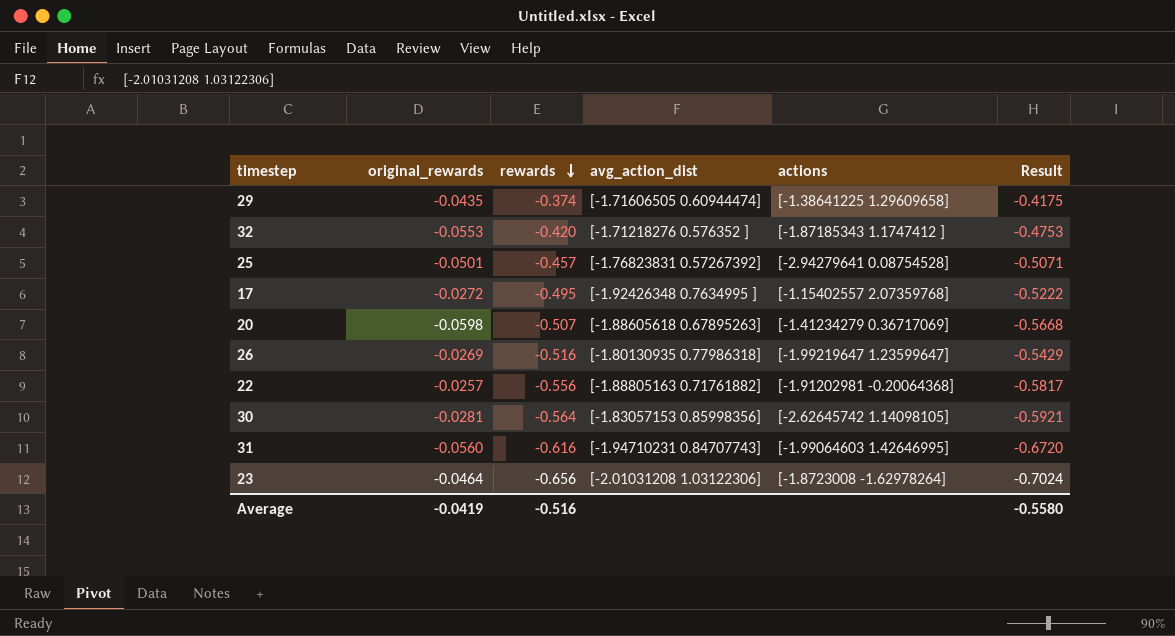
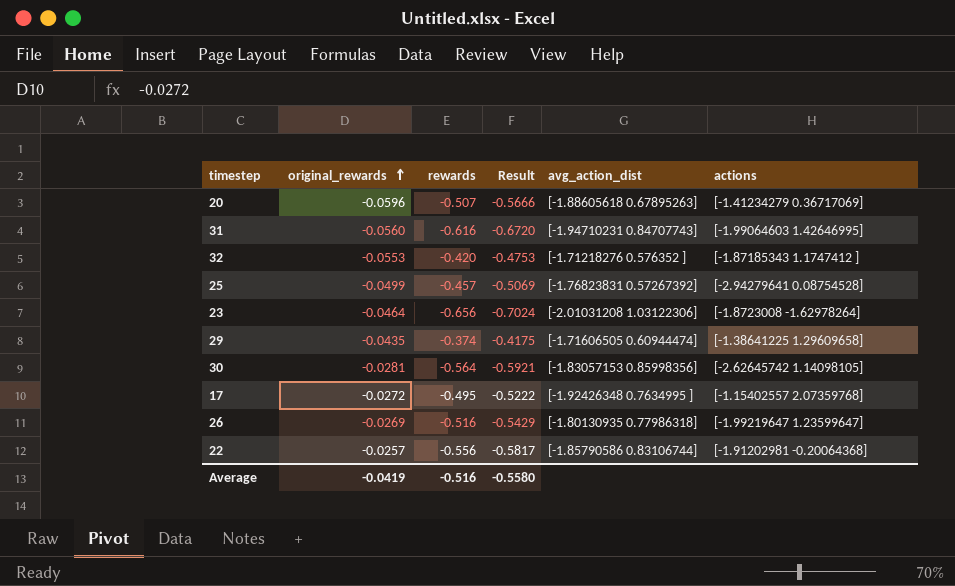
row order: rewards descending -> original_rewards ascending
column Result | position: 6 -> 4
20 | original_rewards: -0.0598 -> -0.0596
20 | Result: -0.5668 -> -0.5666
25 | original_rewards: -0.0501 -> -0.0499
25 | Result: -0.5071 -> -0.5069
22 | avg_action_dist: [-1.88805163 0.71761882] -> [-1.85790586 0.83106744]

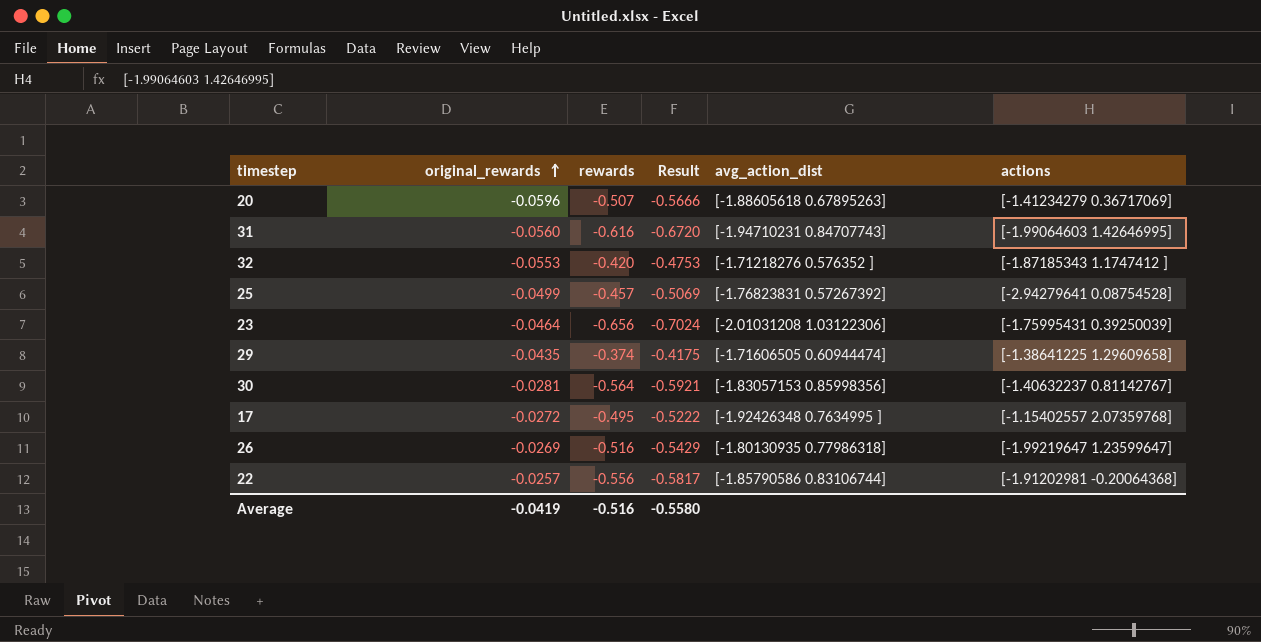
23 | actions: [-1.8723008 -1.62978264] -> [-1.75995431 0.39250039]
30 | actions: [-2.62645742 1.14098105] -> [-1.40632237 0.81142767]

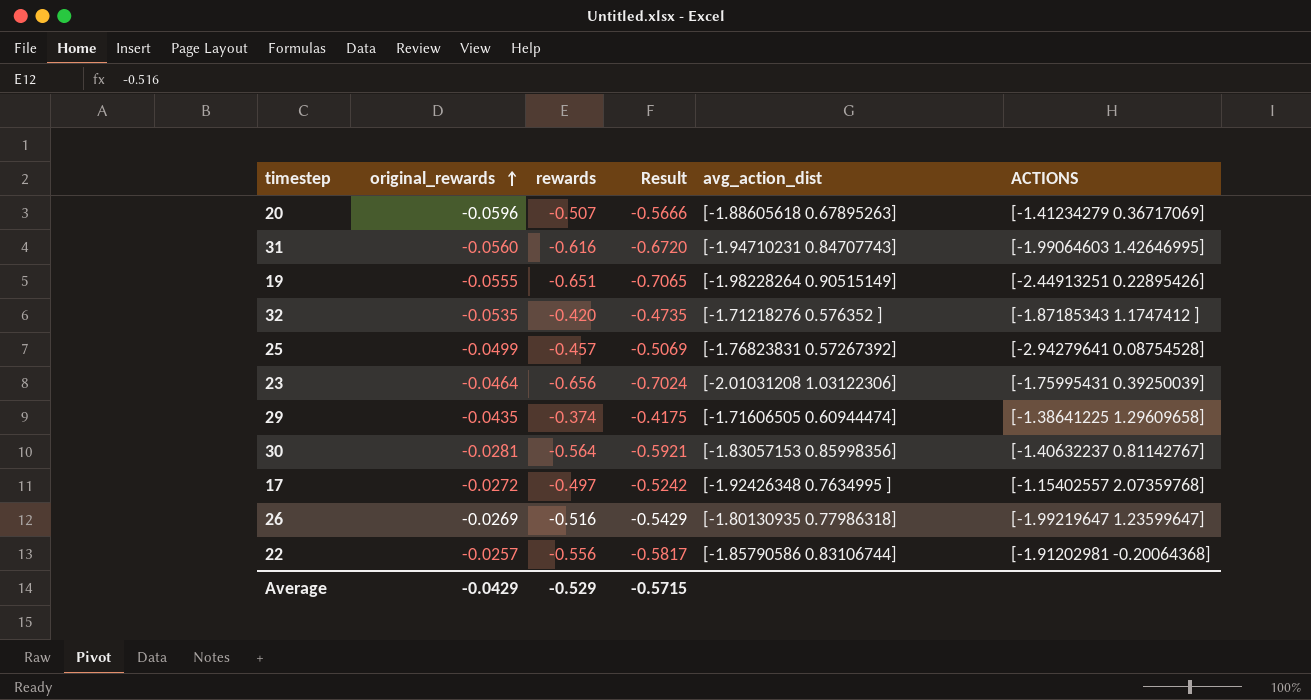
column name: actions -> ACTIONS
row 19: none -> -0.0555 | -0.651 | -0.7065 | [-1.98228264 0.90515149] | [-2.44913251 0.22895426]
32 | original_rewards: -0.0553 -> -0.0535
32 | Result: -0.4753 -> -0.4735
17 | rewards: -0.495 -> -0.497
17 | Result: -0.5222 -> -0.5242
Average | original_rewards: -0.0419 -> -0.0429
Average | rewards: -0.516 -> -0.529
Average | Result: -0.5580 -> -0.5715

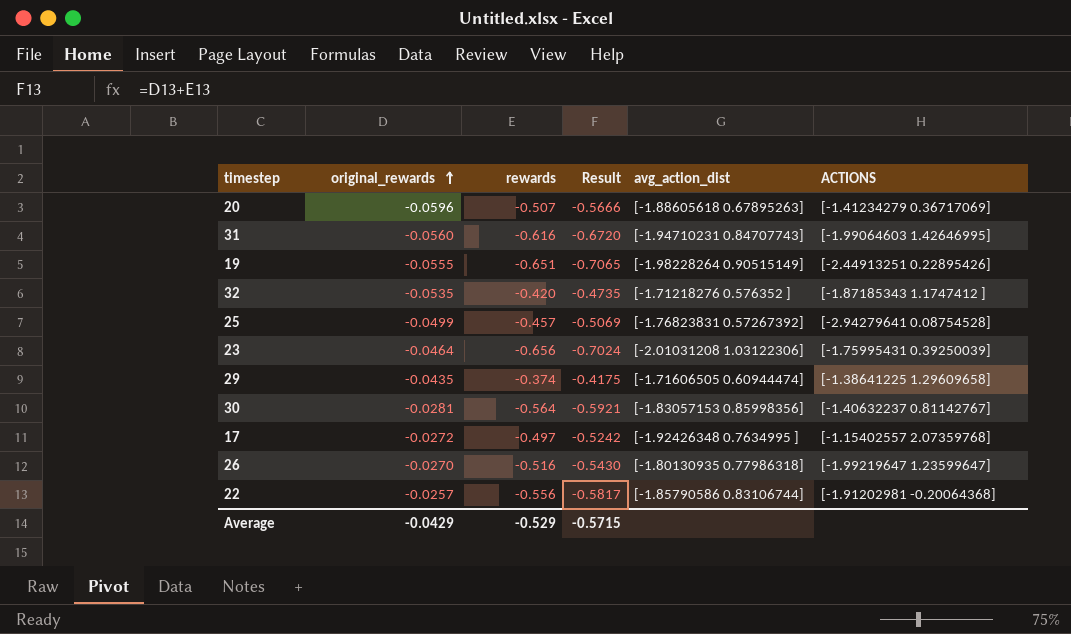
26 | original_rewards: -0.0269 -> -0.0270
26 | Result: -0.5429 -> -0.5430

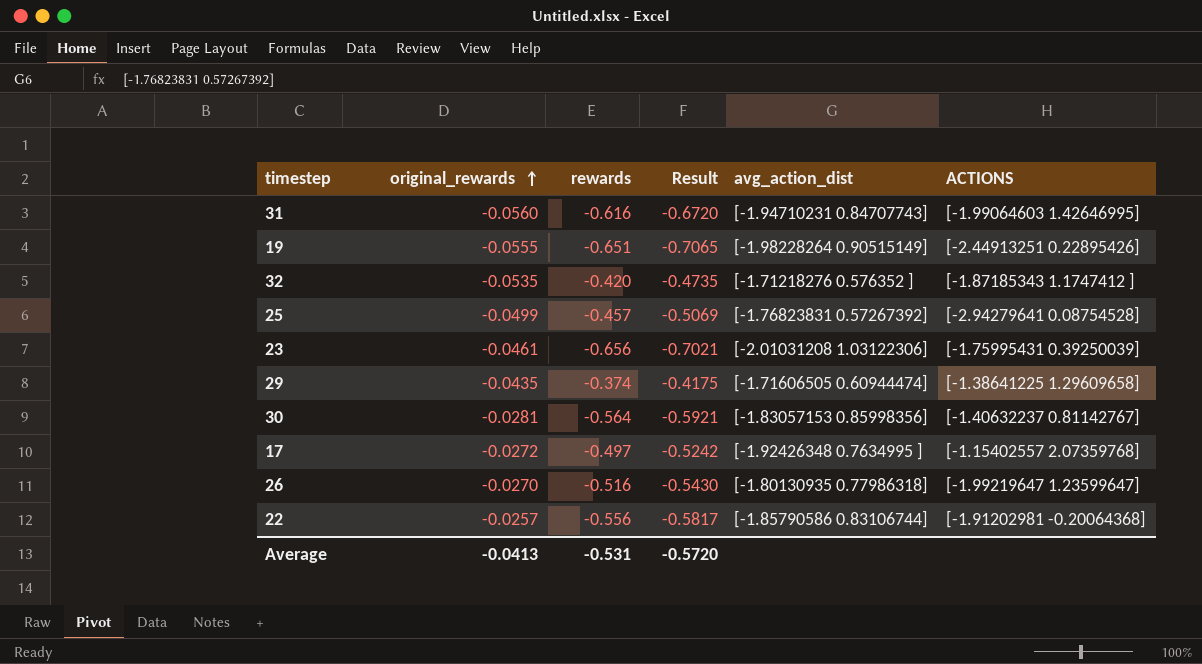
row 20: -0.0596 | -0.507 | -0.5666 | [-1.88605618 0.67895263] | [-1.41234279 0.36717069] -> none
23 | original_rewards: -0.0464 -> -0.0461
23 | Result: -0.7024 -> -0.7021
Average | original_rewards: -0.0429 -> -0.0413
Average | rewards: -0.529 -> -0.531
Average | Result: -0.5715 -> -0.5720

